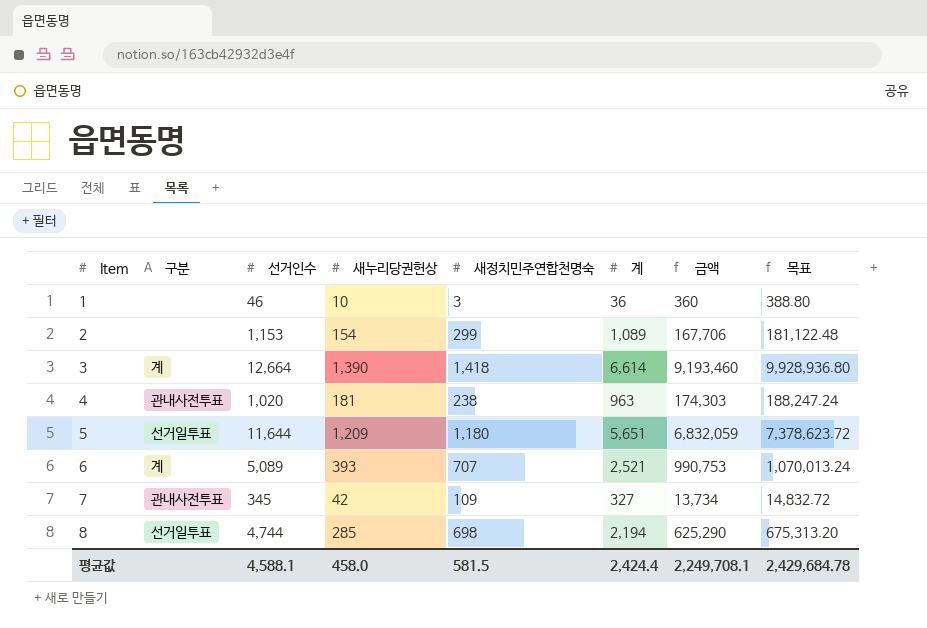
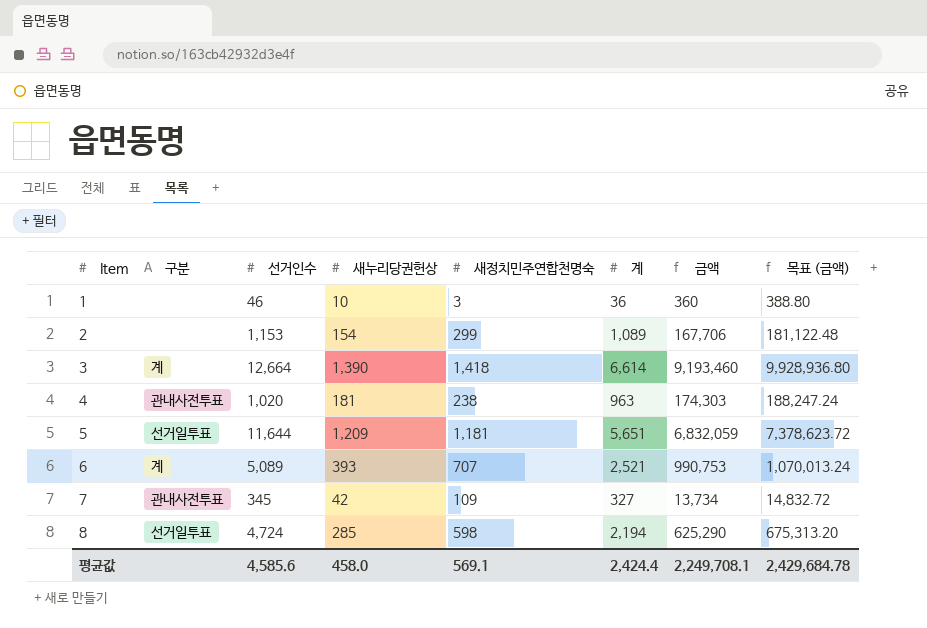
column name: 목표 -> 목표 (금액)
5 | 새정치민주연합천명숙: 1,180 -> 1,181
8 | 선거인수: 4,744 -> 4,724
8 | 새정치민주연합천명숙: 698 -> 598
평균값 | 선거인수: 4,588.1 -> 4,585.6
평균값 | 새정치민주연합천명숙: 581.5 -> 569.1

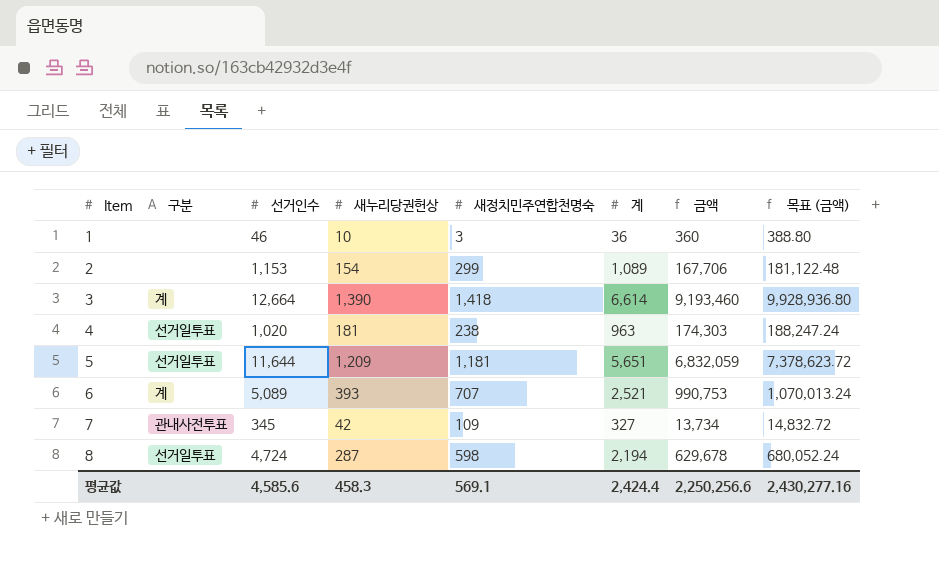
4 | 구분: 관내사전투표 -> 선거일투표
8 | 새누리당권헌상: 285 -> 287
8 | 금액: 625,290 -> 629,678
8 | 목표 (금액): 675,313.20 -> 680,052.24
평균값 | 새누리당권헌상: 458.0 -> 458.3
평균값 | 금액: 2,249,708.1 -> 2,250,256.6
평균값 | 목표 (금액): 2,429,684.78 -> 2,430,277.16

